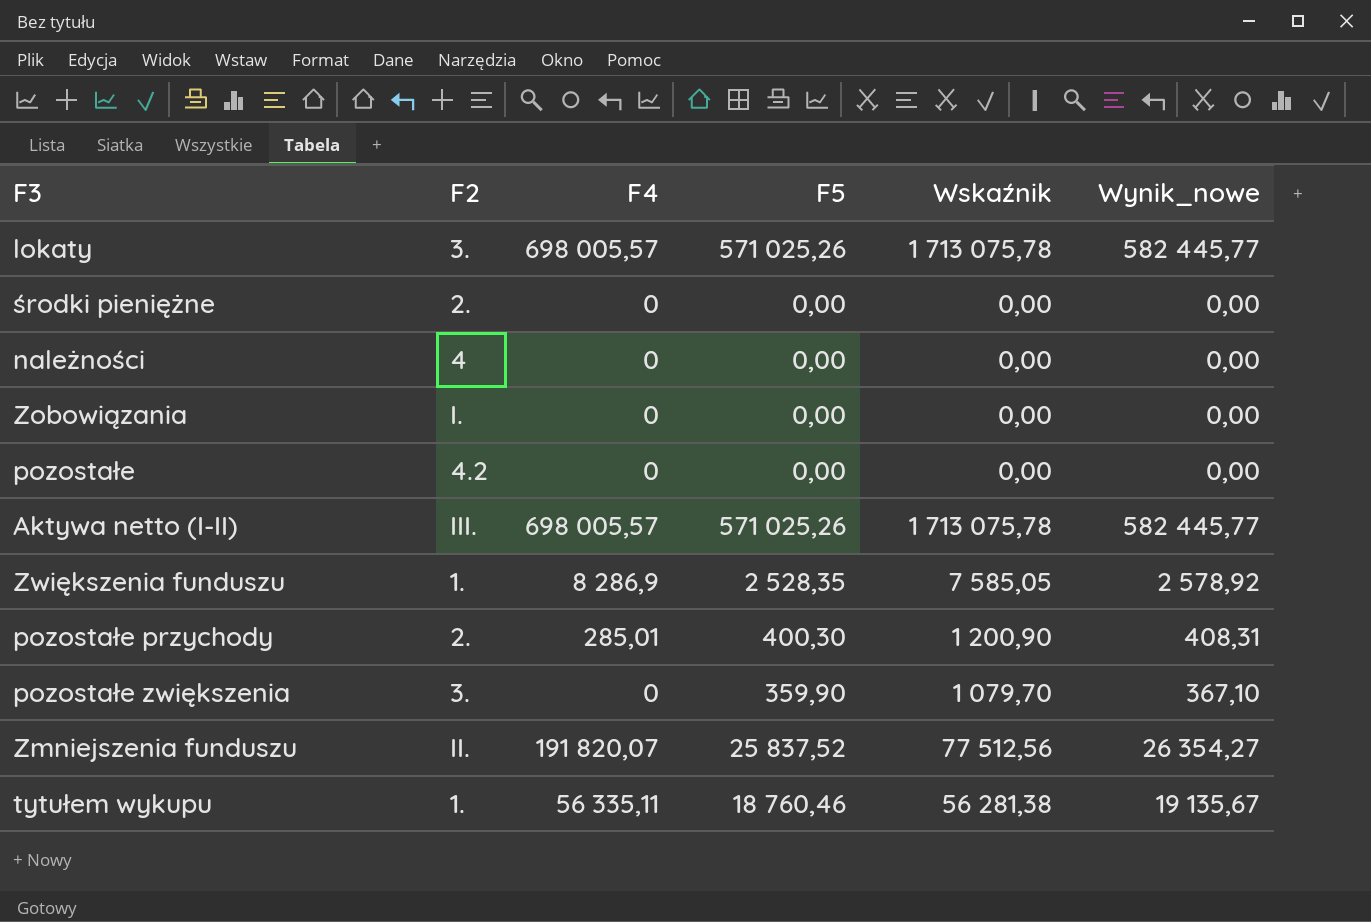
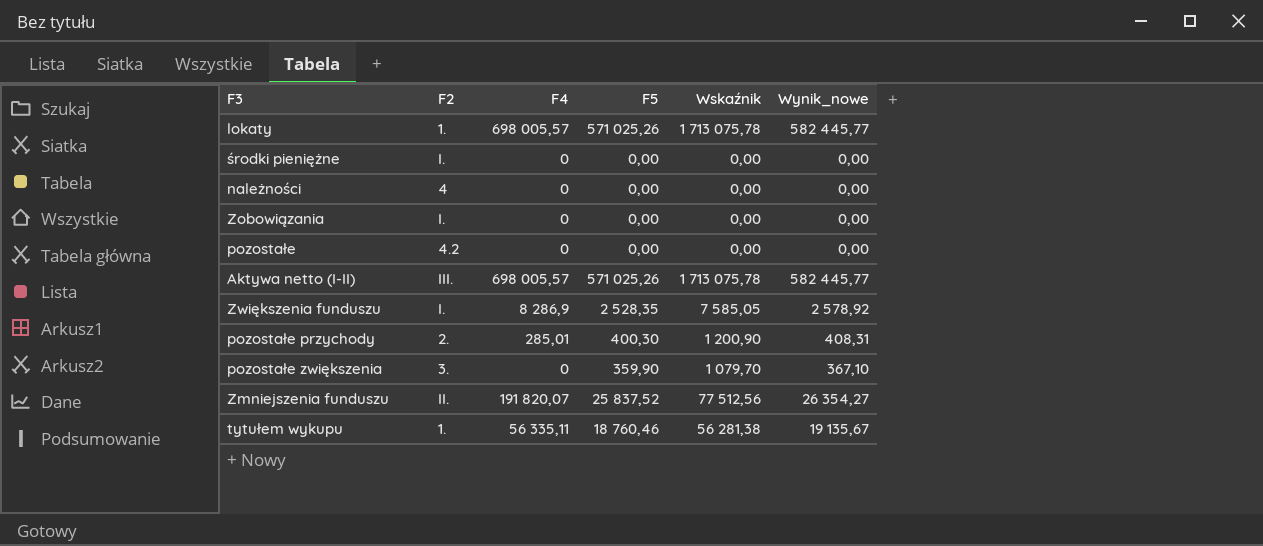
lokaty | F2: 3. -> 1.
środki pieniężne | F2: 2. -> I.
Zwiększenia funduszu | F2: 1. -> I.

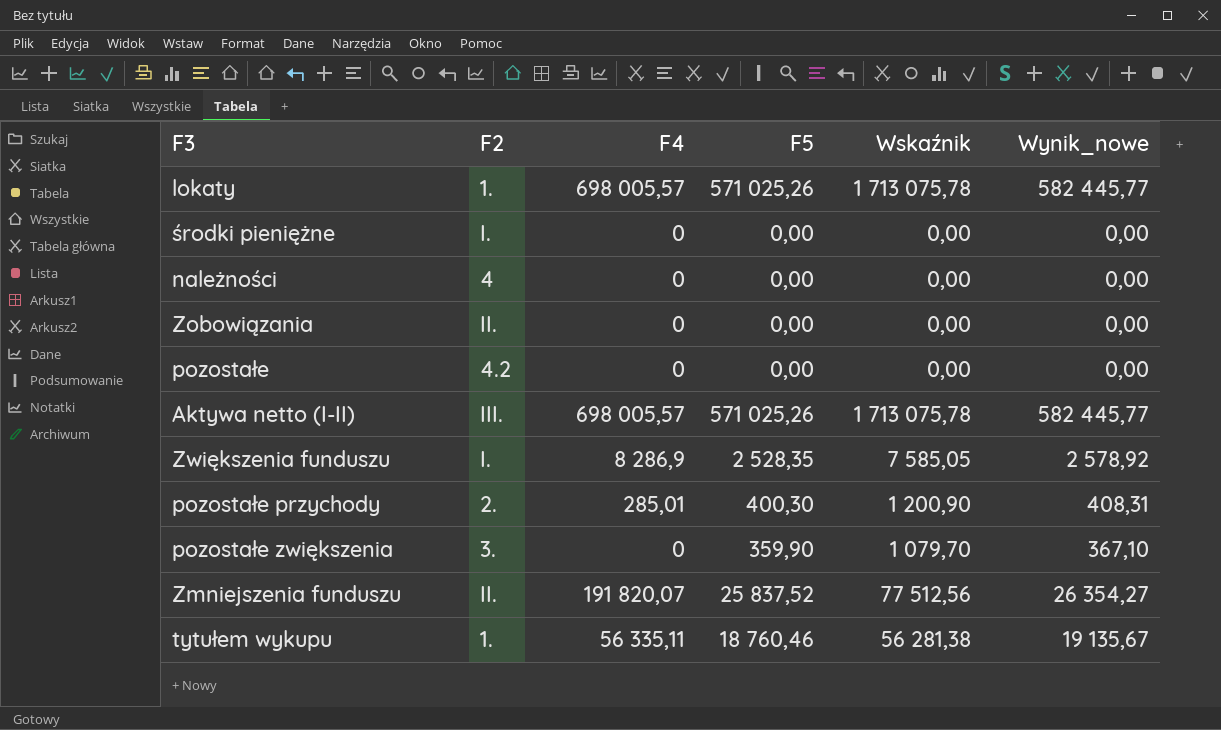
Zobowiązania | F2: I. -> II.

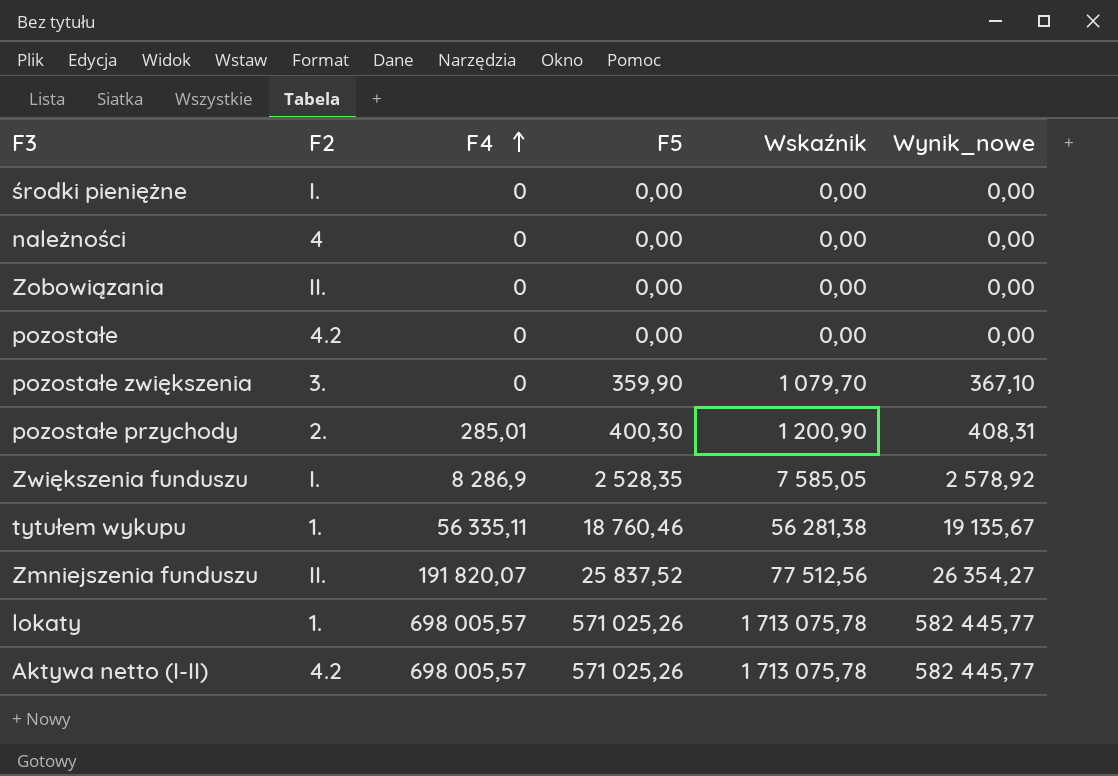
row order: none -> F4 ascending
Aktywa netto (I-II) | F2: III. -> 4.2

